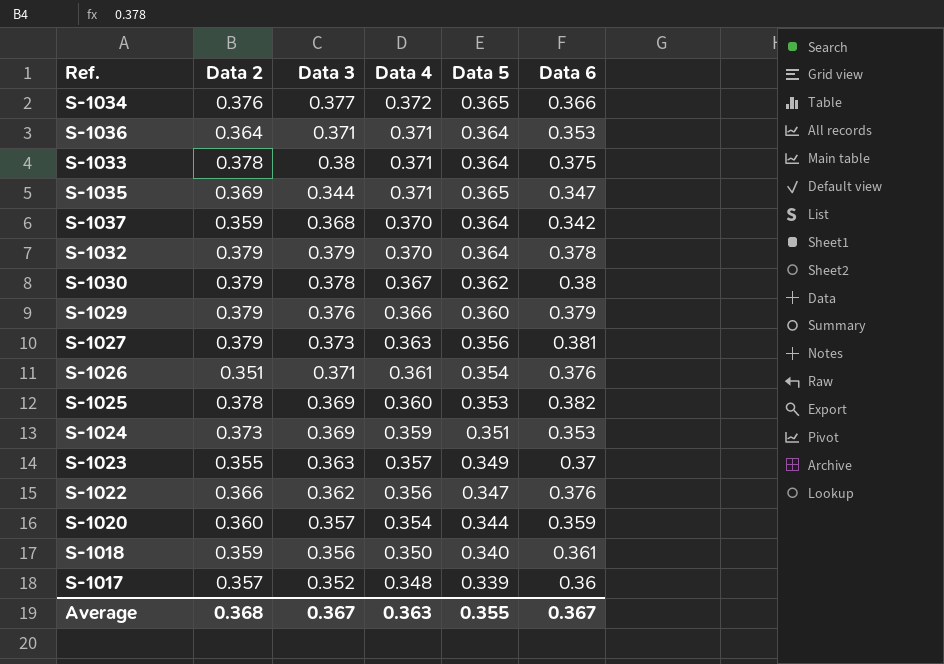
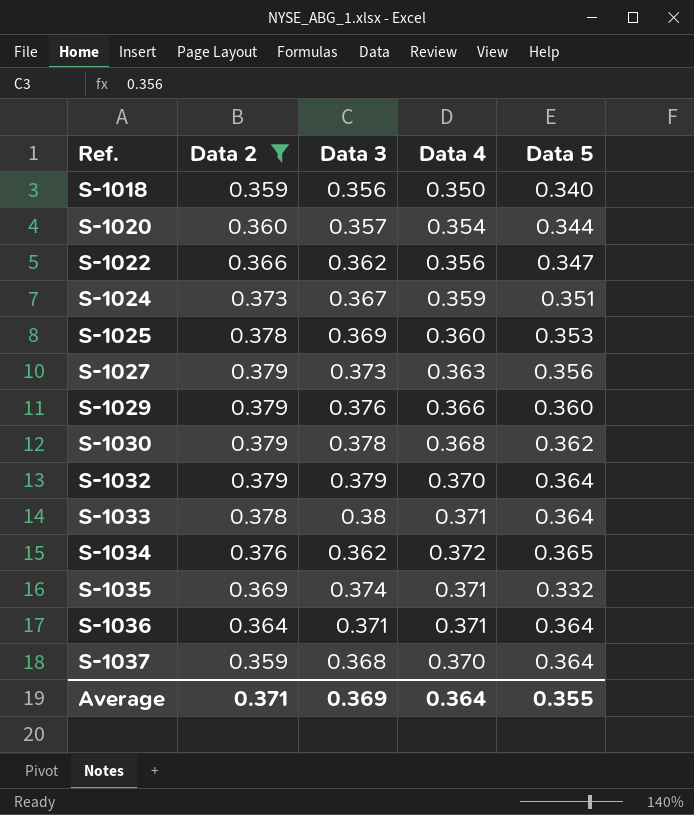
filter: none -> Data 2 >= 0.359
row order: Data 4 descending -> Ref. ascending
column Data 6 | position: 6 -> none
S-1024 | Data 3: 0.369 -> 0.367
S-1030 | Data 4: 0.367 -> 0.368
S-1034 | Data 3: 0.377 -> 0.362
S-1035 | Data 3: 0.344 -> 0.374
S-1035 | Data 5: 0.365 -> 0.332
Average | Data 2: 0.368 -> 0.371
Average | Data 3: 0.367 -> 0.369
Average | Data 4: 0.363 -> 0.364

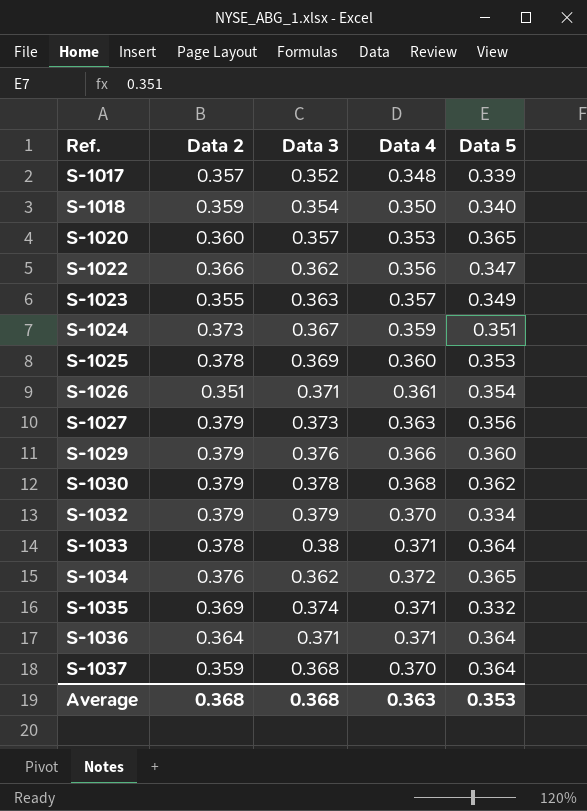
filter: Data 2 >= 0.359 -> none
S-1018 | Data 3: 0.356 -> 0.354
S-1020 | Data 4: 0.354 -> 0.353
S-1020 | Data 5: 0.344 -> 0.365
S-1032 | Data 5: 0.364 -> 0.334
Average | Data 2: 0.371 -> 0.368
Average | Data 3: 0.369 -> 0.368
Average | Data 4: 0.364 -> 0.363
Average | Data 5: 0.355 -> 0.353

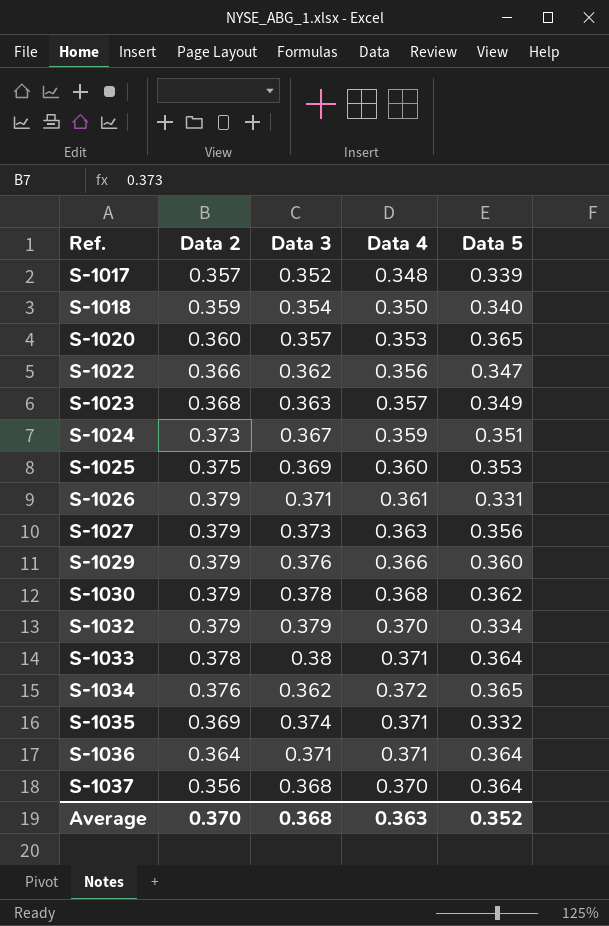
S-1023 | Data 2: 0.355 -> 0.368
S-1025 | Data 2: 0.378 -> 0.375
S-1026 | Data 2: 0.351 -> 0.379
S-1026 | Data 5: 0.354 -> 0.331
S-1037 | Data 2: 0.359 -> 0.356
Average | Data 2: 0.368 -> 0.370
Average | Data 5: 0.353 -> 0.352

